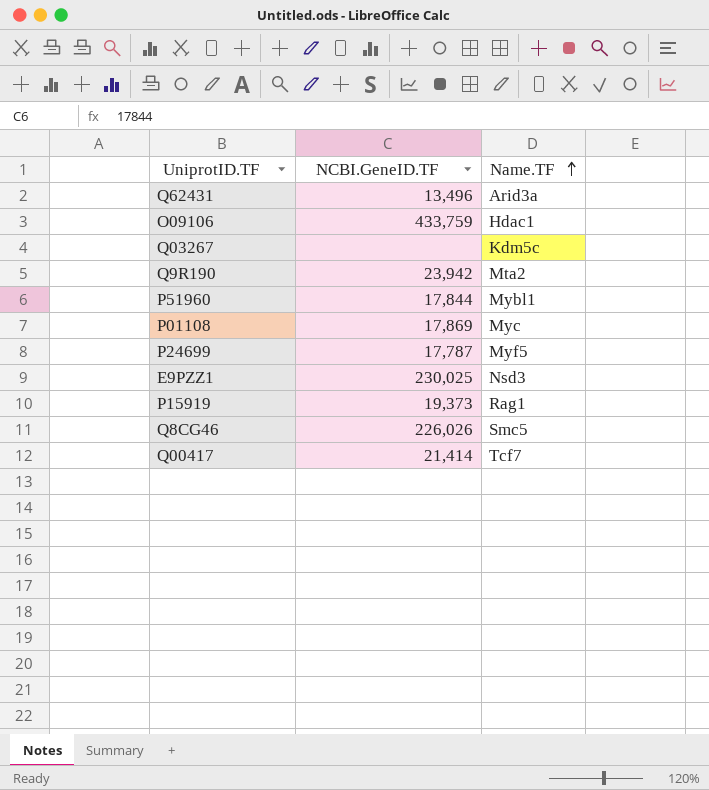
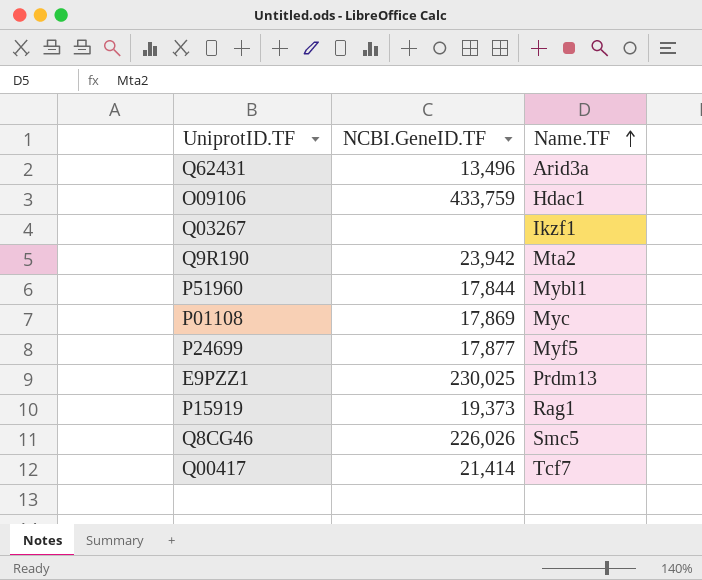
Q03267 | Name.TF: Kdm5c -> Ikzf1
P24699 | NCBI.GeneID.TF: 17,787 -> 17,877
E9PZZ1 | Name.TF: Nsd3 -> Prdm13

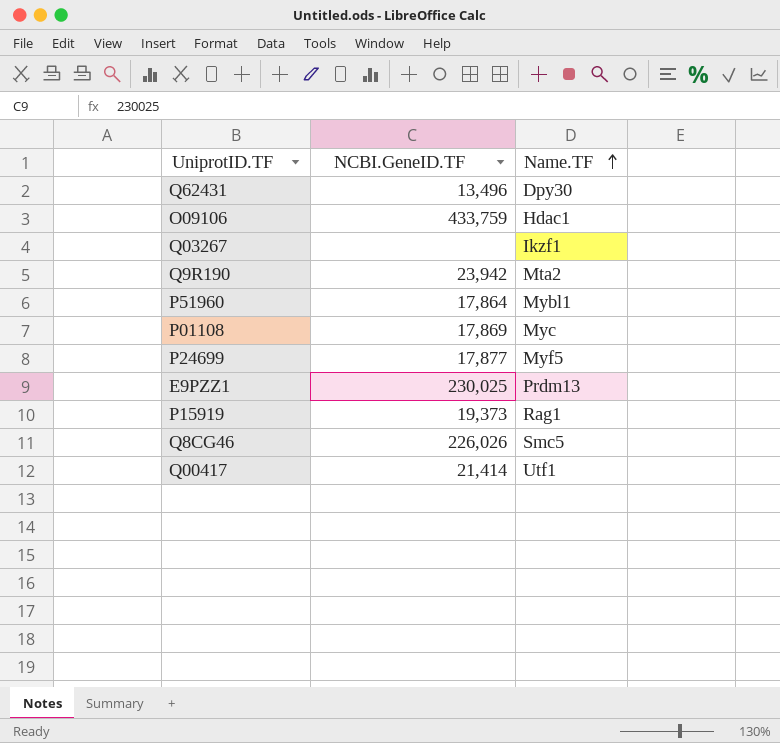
Q62431 | Name.TF: Arid3a -> Dpy30
P51960 | NCBI.GeneID.TF: 17,844 -> 17,864
Q00417 | Name.TF: Tcf7 -> Utf1

